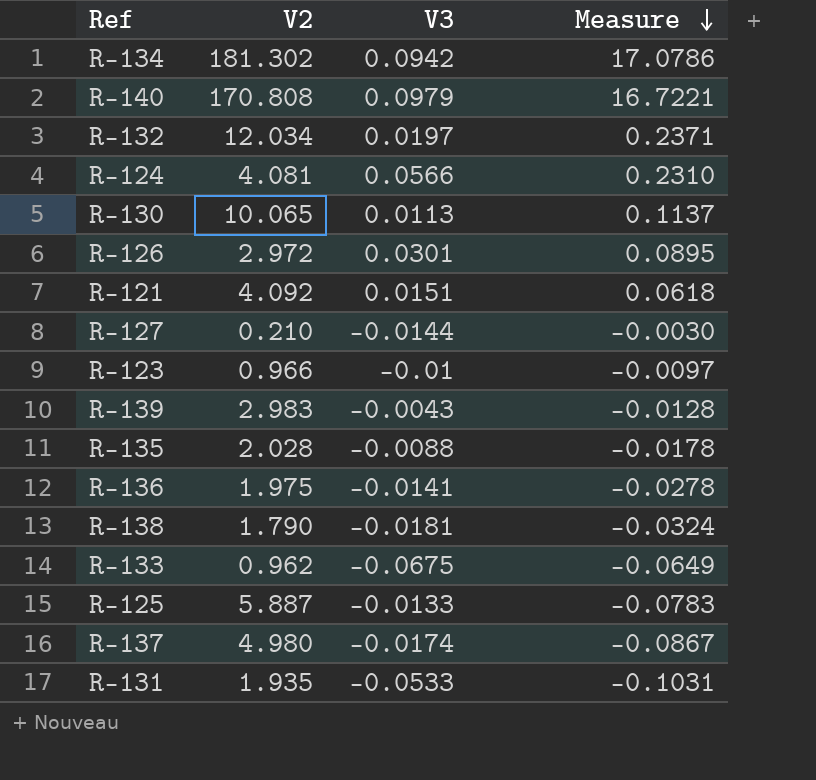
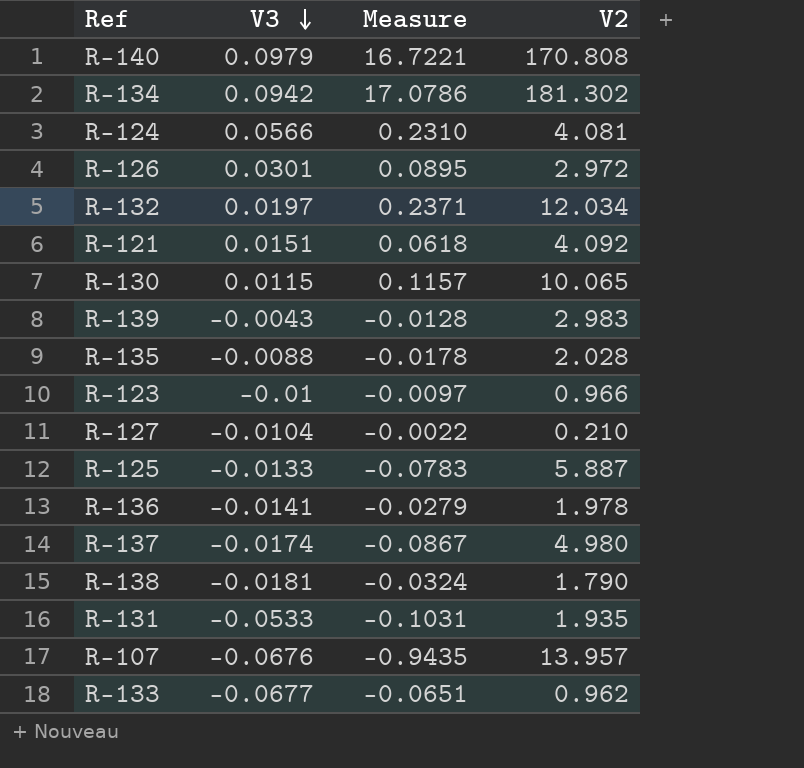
row order: Measure descending -> V3 descending
column V2 | position: 2 -> 4
R-130 | V3: 0.0113 -> 0.0115
R-130 | Measure: 0.1137 -> 0.1157
R-127 | V3: -0.0144 -> -0.0104
R-127 | Measure: -0.0030 -> -0.0022
R-136 | Measure: -0.0278 -> -0.0279
R-136 | V2: 1.975 -> 1.978
row R-107: none -> -0.0676 | -0.9435 | 13.957
R-133 | V3: -0.0675 -> -0.0677
R-133 | Measure: -0.0649 -> -0.0651

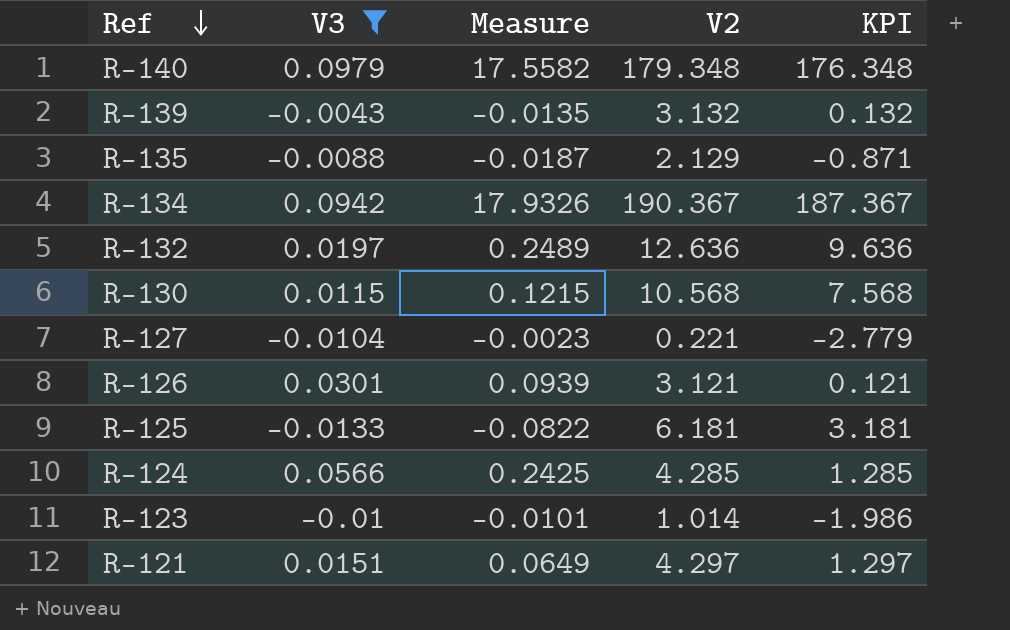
filter: none -> V3 >= -0.0133
row order: V3 descending -> Ref descending
column KPI | formula: none -> [V2] - 3
R-140 | Measure: 16.7221 -> 17.5582
R-140 | V2: 170.808 -> 179.348
R-139 | Measure: -0.0128 -> -0.0135
R-139 | V2: 2.983 -> 3.132
R-135 | Measure: -0.0178 -> -0.0187
R-135 | V2: 2.028 -> 2.129
R-134 | Measure: 17.0786 -> 17.9326
R-134 | V2: 181.302 -> 190.367
R-132 | Measure: 0.2371 -> 0.2489
R-132 | V2: 12.034 -> 12.636
R-130 | Measure: 0.1157 -> 0.1215
R-130 | V2: 10.065 -> 10.568
R-127 | Measure: -0.0022 -> -0.0023
R-127 | V2: 0.210 -> 0.221
R-126 | Measure: 0.0895 -> 0.0939
R-126 | V2: 2.972 -> 3.121
R-125 | Measure: -0.0783 -> -0.0822
R-125 | V2: 5.887 -> 6.181
R-124 | Measure: 0.2310 -> 0.2425
R-124 | V2: 4.081 -> 4.285
R-123 | Measure: -0.0097 -> -0.0101
R-123 | V2: 0.966 -> 1.014
R-121 | Measure: 0.0618 -> 0.0649
R-121 | V2: 4.092 -> 4.297

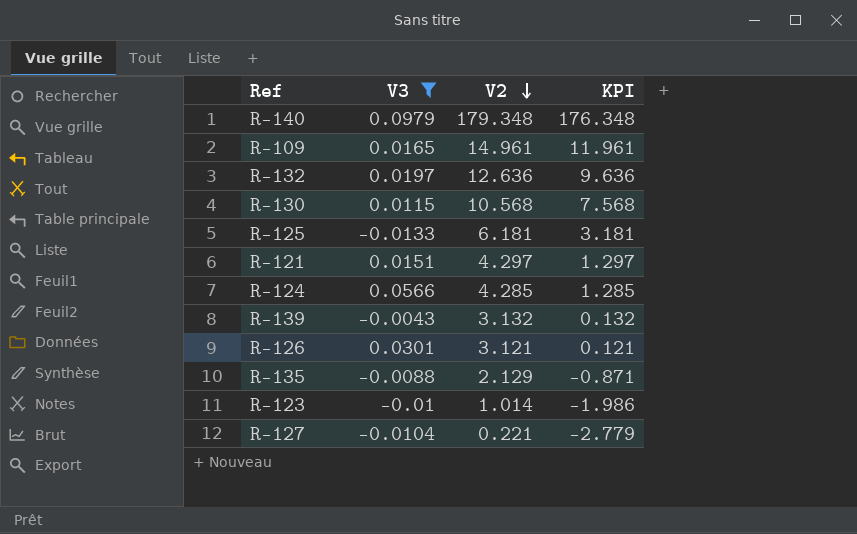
row order: Ref descending -> V2 descending
column Measure | formula: [V3] * [V2] -> none
row R-134: 0.0942 | 17.9326 | 190.367 | 187.367 -> none
row R-109: none -> 0.0165 | 14.961 | 11.961

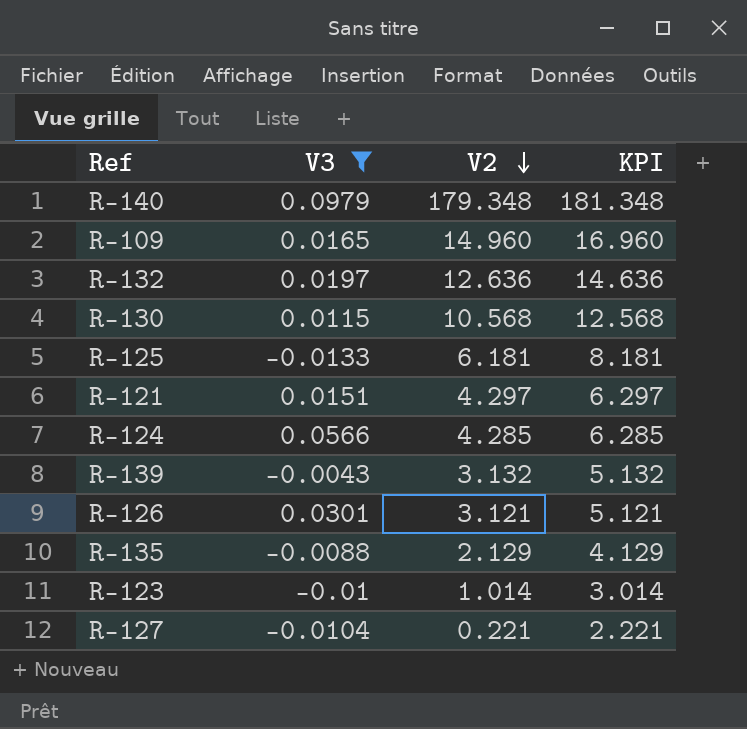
column KPI | formula: [V2] - 3 -> [V2] + 2
R-109 | V2: 14.961 -> 14.960

